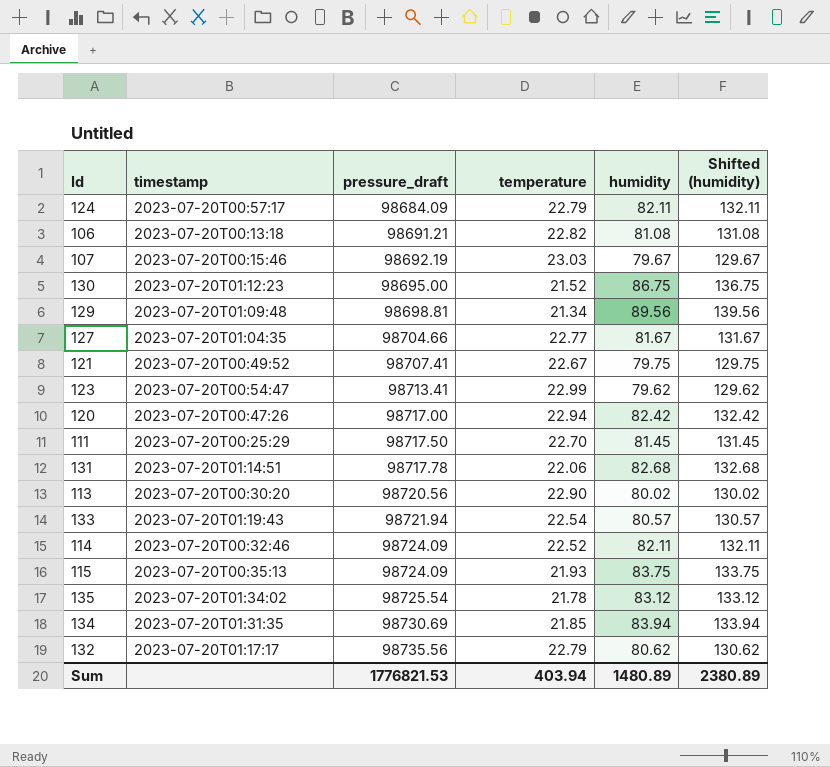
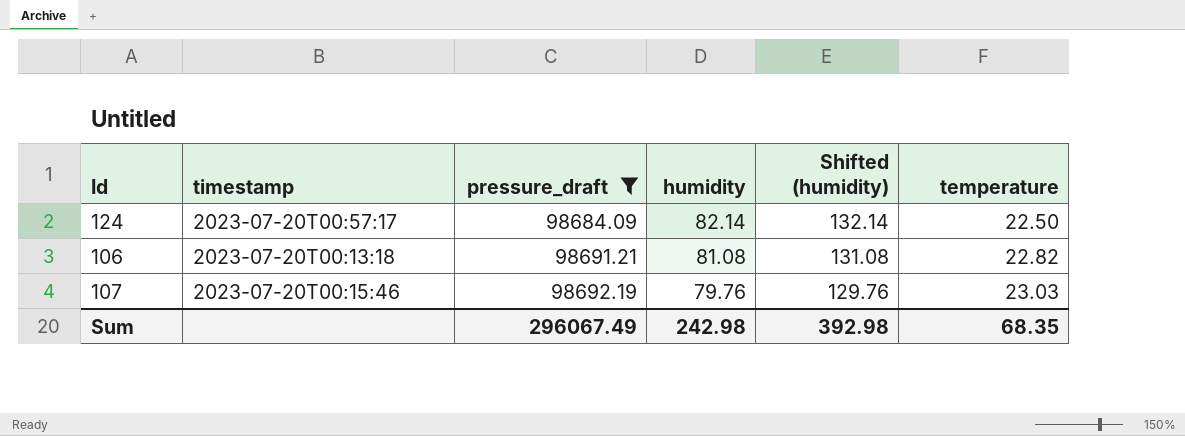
filter: none -> pressure_draft <= 98692.19
column temperature | position: 4 -> 6
124 | humidity: 82.11 -> 82.14
124 | Shifted (humidity): 132.11 -> 132.14
124 | temperature: 22.79 -> 22.50
107 | humidity: 79.67 -> 79.76
107 | Shifted (humidity): 129.67 -> 129.76
Sum | pressure_draft: 1776821.53 -> 296067.49
Sum | humidity: 1480.89 -> 242.98
Sum | Shifted (humidity): 2380.89 -> 392.98
Sum | temperature: 403.94 -> 68.35

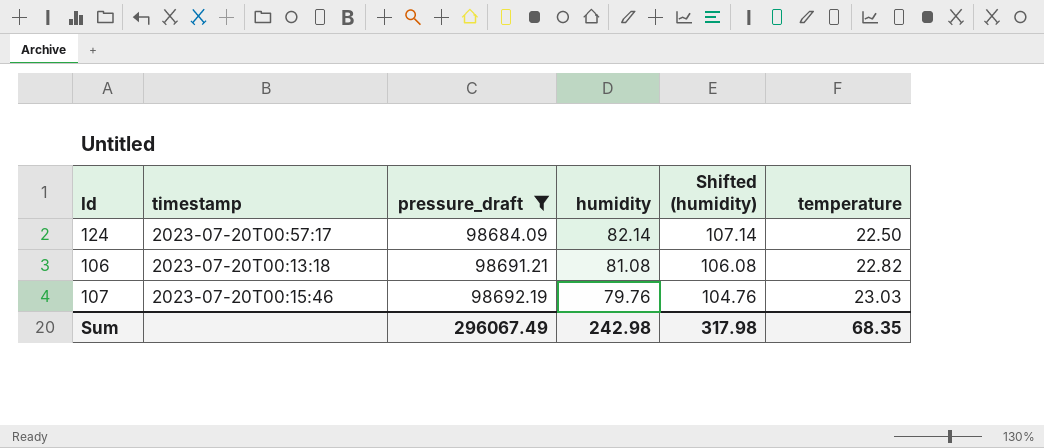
column Shifted (humidity) | formula: [humidity] + 50 -> [humidity] + 25
Sum | Shifted (humidity): 392.98 -> 317.98

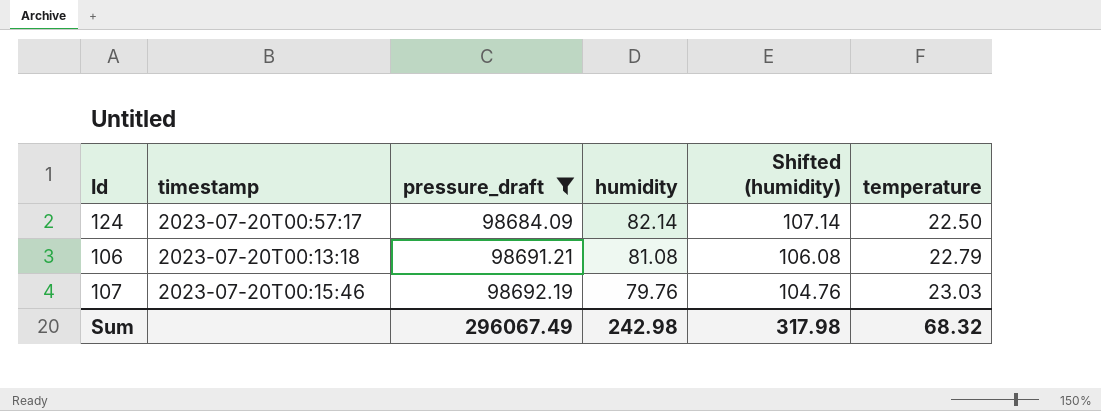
106 | temperature: 22.82 -> 22.79
Sum | temperature: 68.35 -> 68.32

